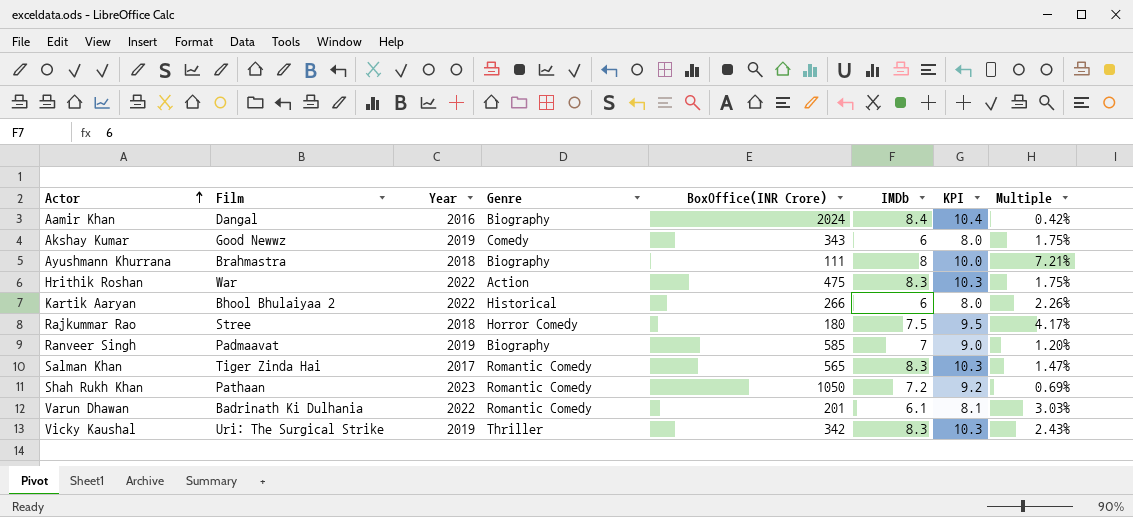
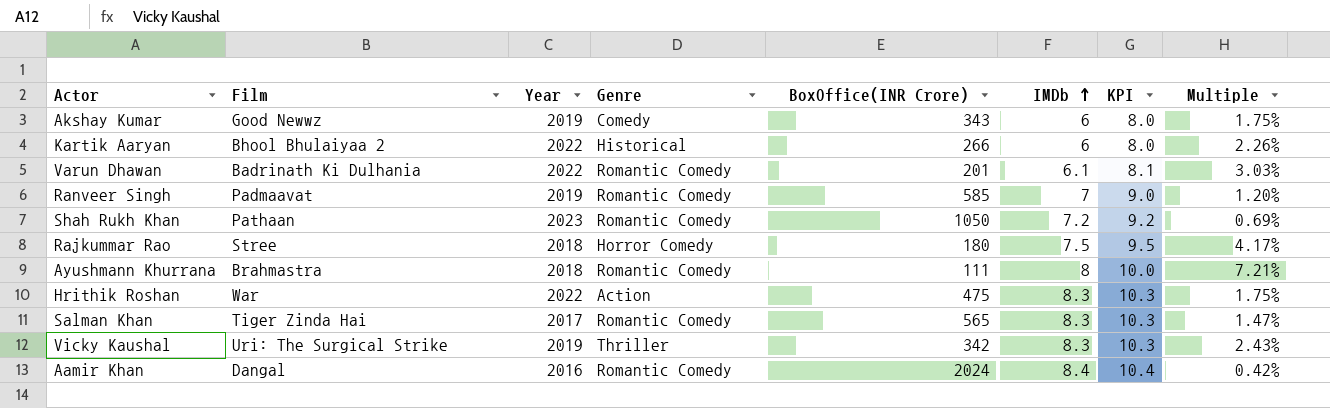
row order: Actor ascending -> IMDb ascending
Ranveer Singh | Genre: Biography -> Romantic Comedy
Ayushmann Khurrana | Genre: Biography -> Romantic Comedy
Aamir Khan | Genre: Biography -> Romantic Comedy

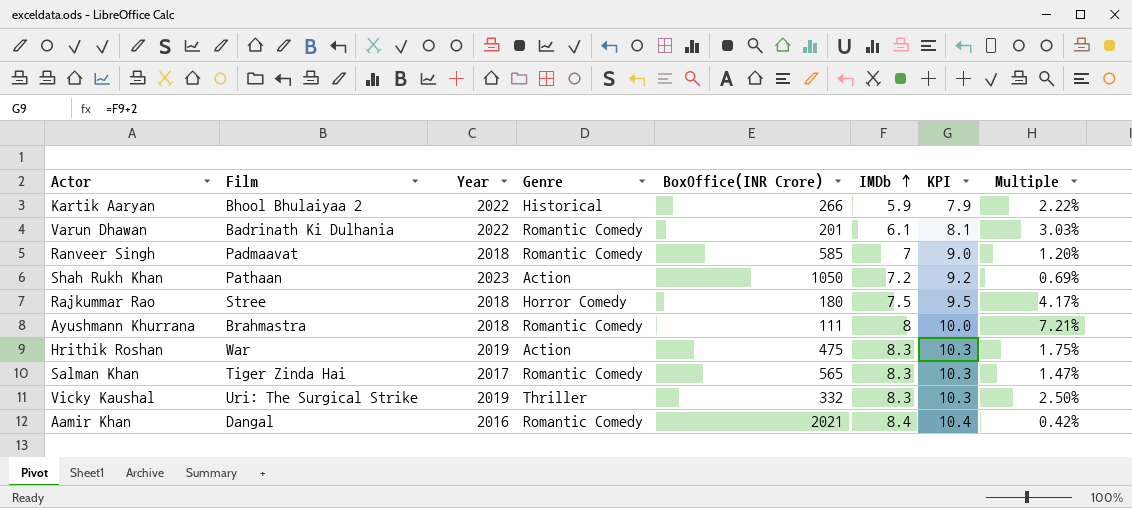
row Akshay Kumar: Good Newwz | 2019 | Comedy | 343 | 6 | 8.0 | 1.75% -> none
Kartik Aaryan | IMDb: 6 -> 5.9
Kartik Aaryan | KPI: 8.0 -> 7.9
Kartik Aaryan | Multiple: 2.26% -> 2.22%
Ranveer Singh | Year: 2019 -> 2018
Shah Rukh Khan | Genre: Romantic Comedy -> Action
Hrithik Roshan | Year: 2022 -> 2019
Vicky Kaushal | BoxOffice(INR Crore): 342 -> 332
Vicky Kaushal | Multiple: 2.43% -> 2.50%
Aamir Khan | BoxOffice(INR Crore): 2024 -> 2021

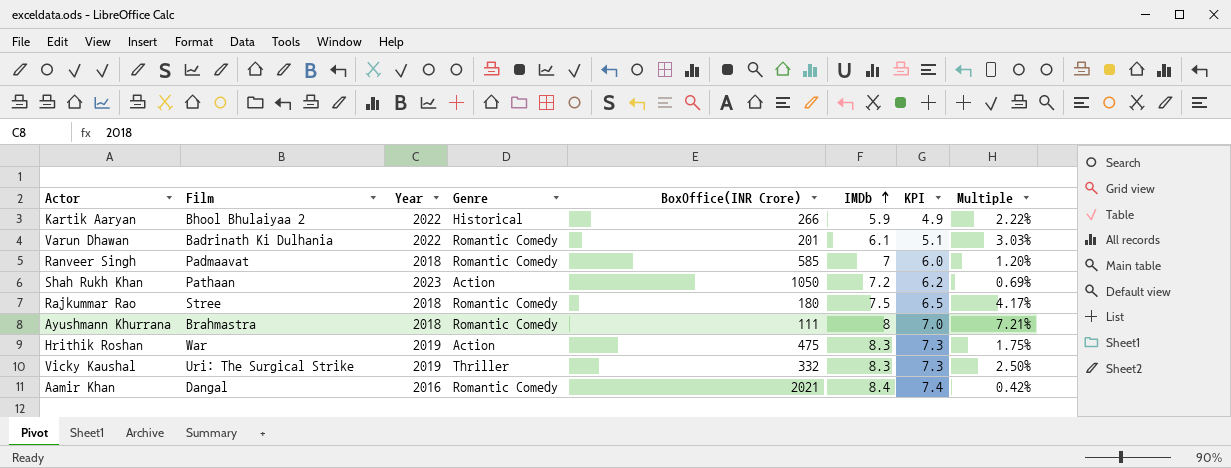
column KPI | formula: [IMDb] + 2 -> [IMDb] - 1
row Salman Khan: Tiger Zinda Hai | 2017 | Romantic Comedy | 565 | 8.3 | 10.3 | 1.47% -> none
Rajkummar Rao | Genre: Horror Comedy -> Romantic Comedy

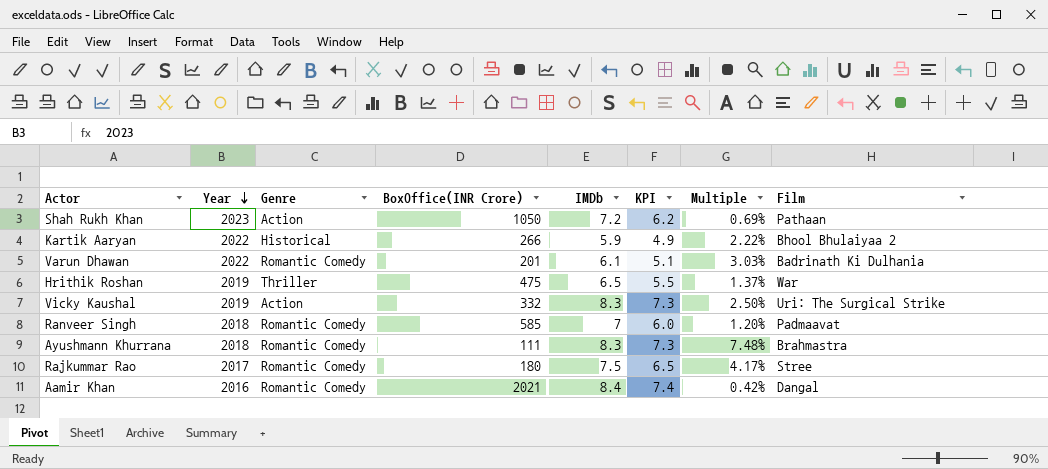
row order: IMDb ascending -> Year descending
column Film | position: 2 -> 8
Hrithik Roshan | Genre: Action -> Thriller
Hrithik Roshan | IMDb: 8.3 -> 6.5
Hrithik Roshan | KPI: 7.3 -> 5.5
Hrithik Roshan | Multiple: 1.75% -> 1.37%
Vicky Kaushal | Genre: Thriller -> Action
Ayushmann Khurrana | IMDb: 8 -> 8.3
Ayushmann Khurrana | KPI: 7.0 -> 7.3
Ayushmann Khurrana | Multiple: 7.21% -> 7.48%
Rajkummar Rao | Year: 2018 -> 2017

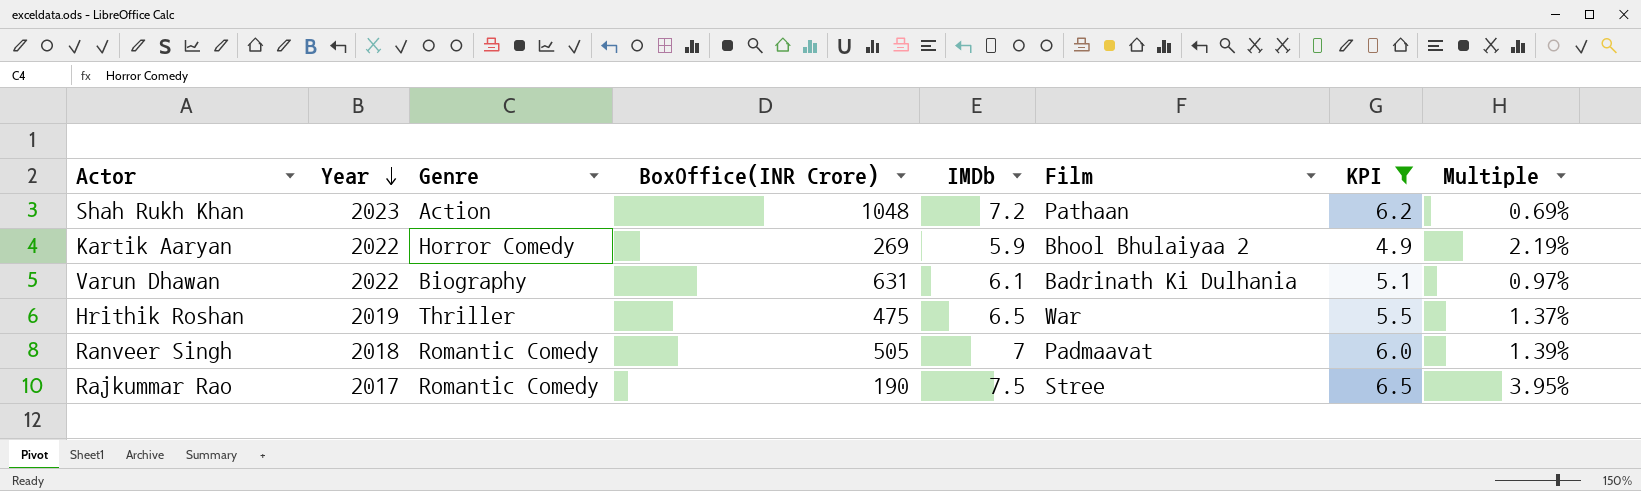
filter: none -> KPI <= 6.5
column Film | position: 8 -> 6
Shah Rukh Khan | BoxOffice(INR Crore): 1050 -> 1048
Kartik Aaryan | Genre: Historical -> Horror Comedy
Kartik Aaryan | BoxOffice(INR Crore): 266 -> 269
Kartik Aaryan | Multiple: 2.22% -> 2.19%
Varun Dhawan | Genre: Romantic Comedy -> Biography
Varun Dhawan | BoxOffice(INR Crore): 201 -> 631
Varun Dhawan | Multiple: 3.03% -> 0.97%
Ranveer Singh | BoxOffice(INR Crore): 585 -> 505
Ranveer Singh | Multiple: 1.20% -> 1.39%
Rajkummar Rao | BoxOffice(INR Crore): 180 -> 190
Rajkummar Rao | Multiple: 4.17% -> 3.95%

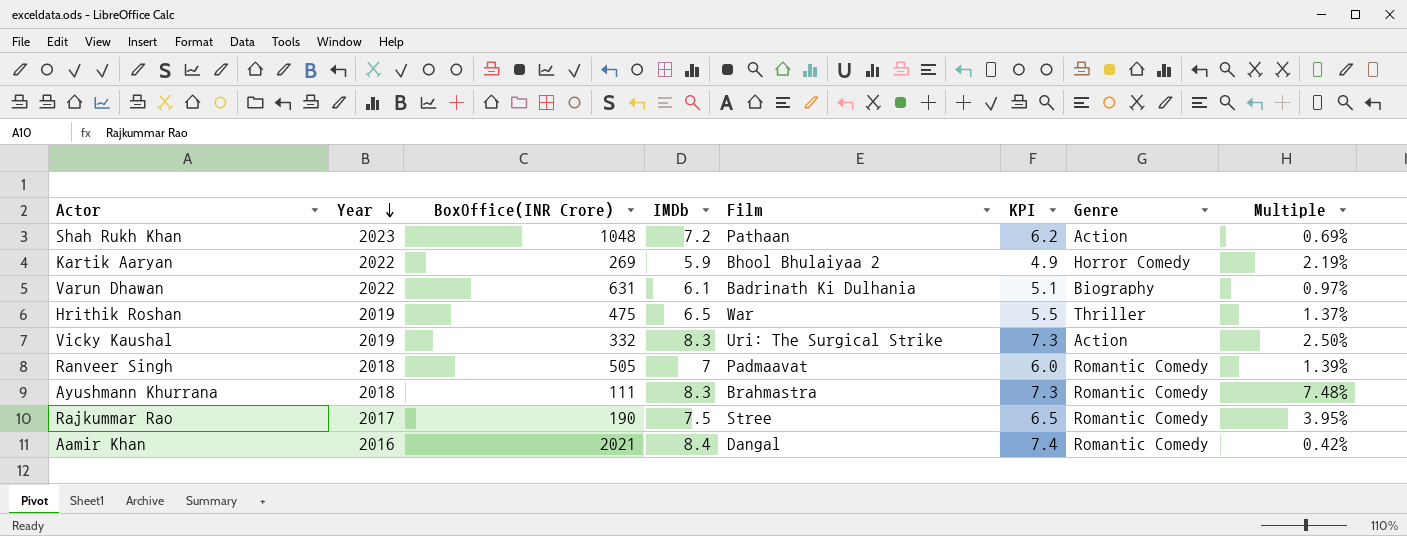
filter: KPI <= 6.5 -> none
column Genre | position: 3 -> 7

